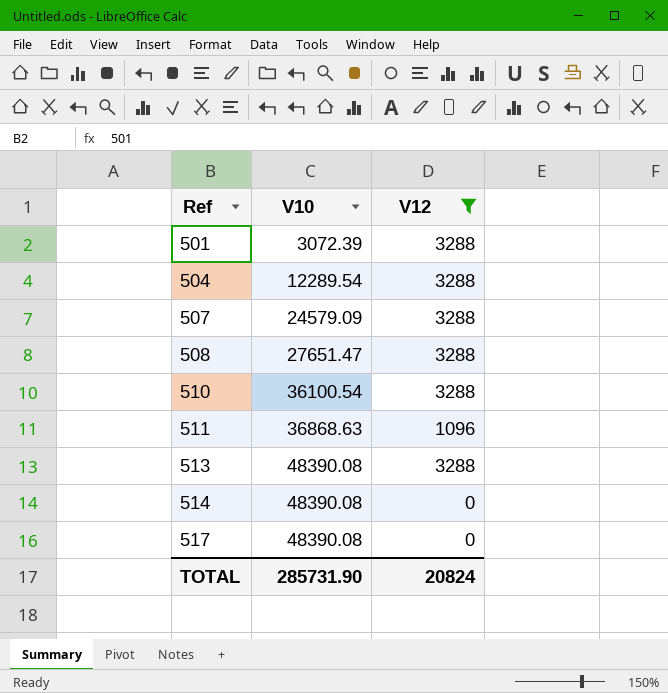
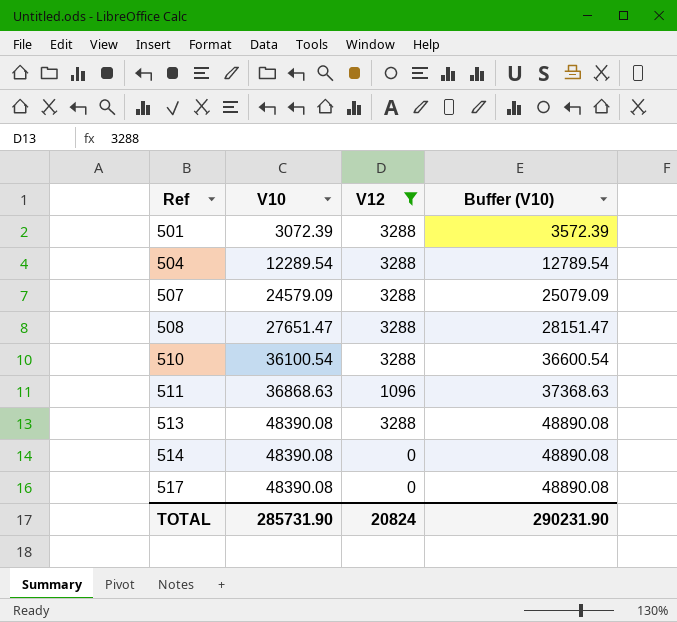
column Buffer (V10) | formula: none -> [V10] + 500

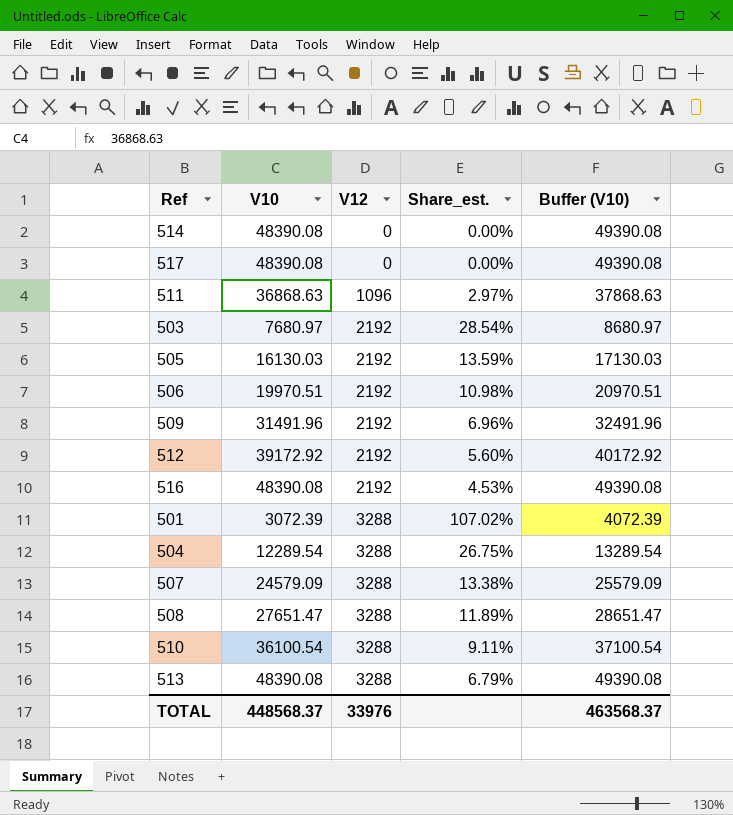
filter: V12 != 2192 -> none
row order: Ref ascending -> V12 ascending
column Share_est. | formula: none -> [V12] / [V10]
column Buffer (V10) | formula: [V10] + 500 -> [V10] + 1000
TOTAL | V10: 285731.90 -> 448568.37
TOTAL | V12: 20824 -> 33976
TOTAL | Buffer (V10): 290231.90 -> 463568.37

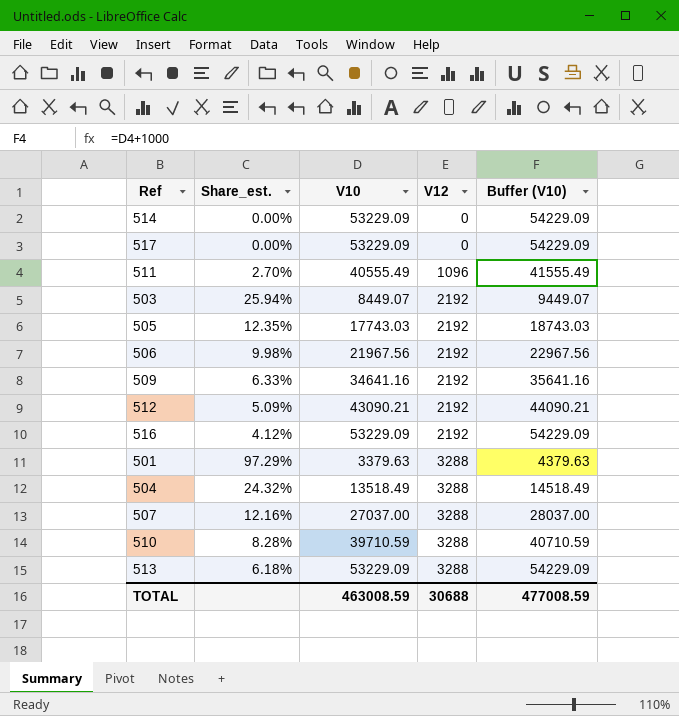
column Share_est. | position: 4 -> 2
row 508: 27651.47 | 3288 | 11.89% | 28651.47 -> none
514 | V10: 48390.08 -> 53229.09
514 | Buffer (V10): 49390.08 -> 54229.09
517 | V10: 48390.08 -> 53229.09
517 | Buffer (V10): 49390.08 -> 54229.09
511 | Share_est.: 2.97% -> 2.70%
511 | V10: 36868.63 -> 40555.49
511 | Buffer (V10): 37868.63 -> 41555.49
503 | Share_est.: 28.54% -> 25.94%
503 | V10: 7680.97 -> 8449.07
503 | Buffer (V10): 8680.97 -> 9449.07
505 | Share_est.: 13.59% -> 12.35%
505 | V10: 16130.03 -> 17743.03
505 | Buffer (V10): 17130.03 -> 18743.03
506 | Share_est.: 10.98% -> 9.98%
506 | V10: 19970.51 -> 21967.56
506 | Buffer (V10): 20970.51 -> 22967.56
509 | Share_est.: 6.96% -> 6.33%
509 | V10: 31491.96 -> 34641.16
509 | Buffer (V10): 32491.96 -> 35641.16
512 | Share_est.: 5.60% -> 5.09%
512 | V10: 39172.92 -> 43090.21
512 | Buffer (V10): 40172.92 -> 44090.21
516 | Share_est.: 4.53% -> 4.12%
516 | V10: 48390.08 -> 53229.09
516 | Buffer (V10): 49390.08 -> 54229.09
501 | Share_est.: 107.02% -> 97.29%
501 | V10: 3072.39 -> 3379.63
501 | Buffer (V10): 4072.39 -> 4379.63
504 | Share_est.: 26.75% -> 24.32%
504 | V10: 12289.54 -> 13518.49
504 | Buffer (V10): 13289.54 -> 14518.49
507 | Share_est.: 13.38% -> 12.16%
507 | V10: 24579.09 -> 27037.00
507 | Buffer (V10): 25579.09 -> 28037.00
510 | Share_est.: 9.11% -> 8.28%
510 | V10: 36100.54 -> 39710.59
510 | Buffer (V10): 37100.54 -> 40710.59
513 | Share_est.: 6.79% -> 6.18%
513 | V10: 48390.08 -> 53229.09
513 | Buffer (V10): 49390.08 -> 54229.09
TOTAL | V10: 448568.37 -> 463008.59
TOTAL | V12: 33976 -> 30688
TOTAL | Buffer (V10): 463568.37 -> 477008.59

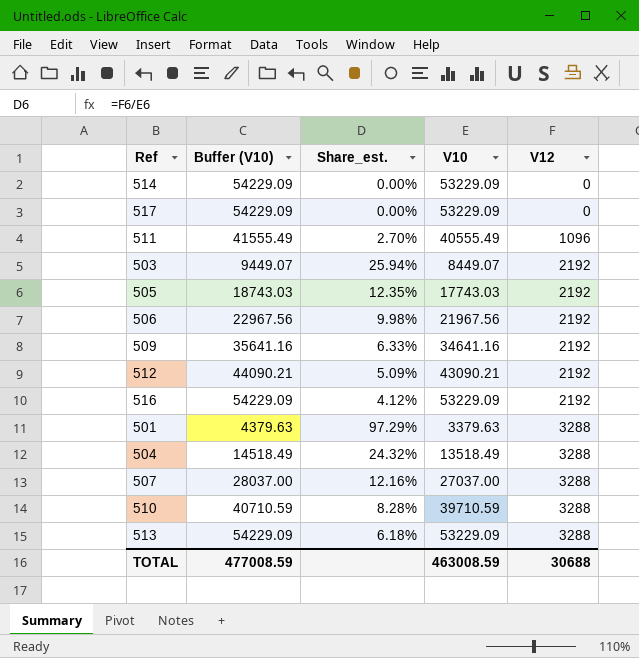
column Buffer (V10) | position: 5 -> 2

